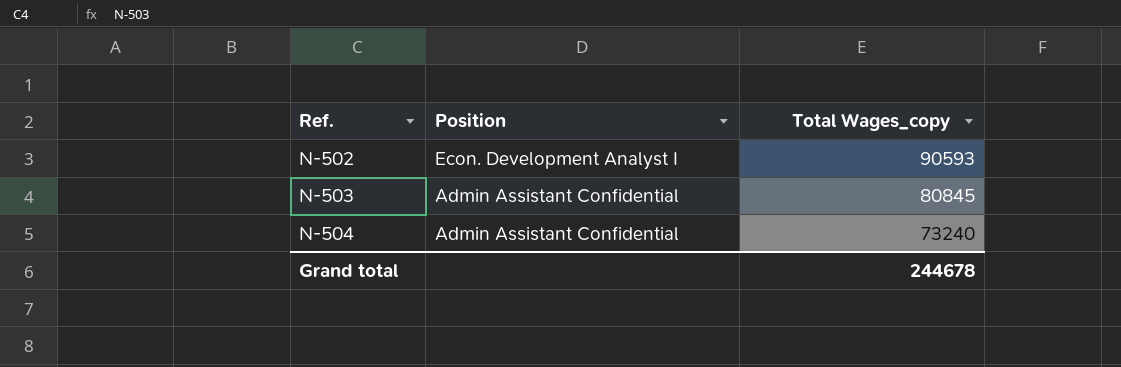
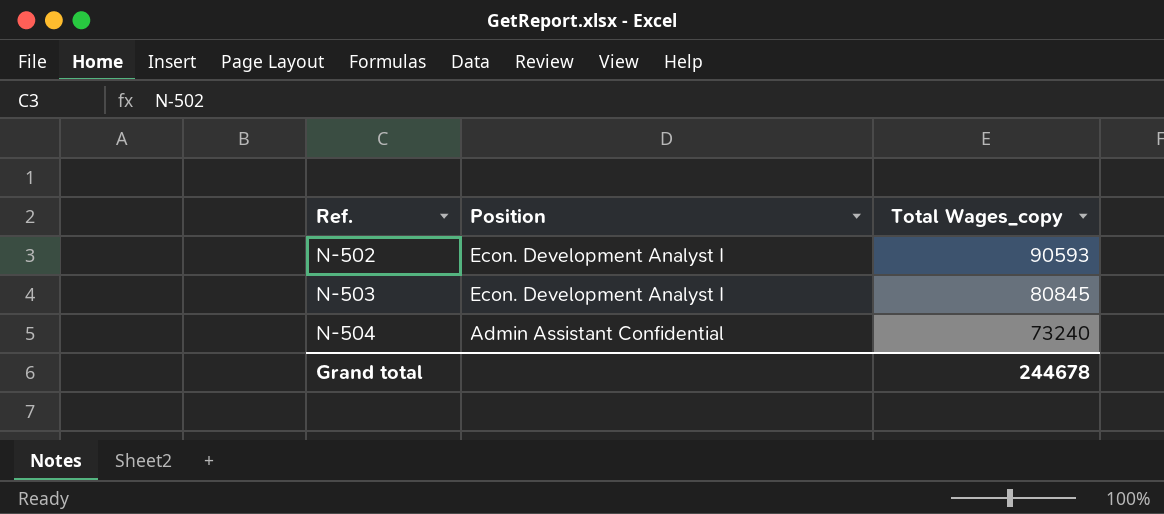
N-503 | Position: Admin Assistant Confidential -> Econ. Development Analyst I

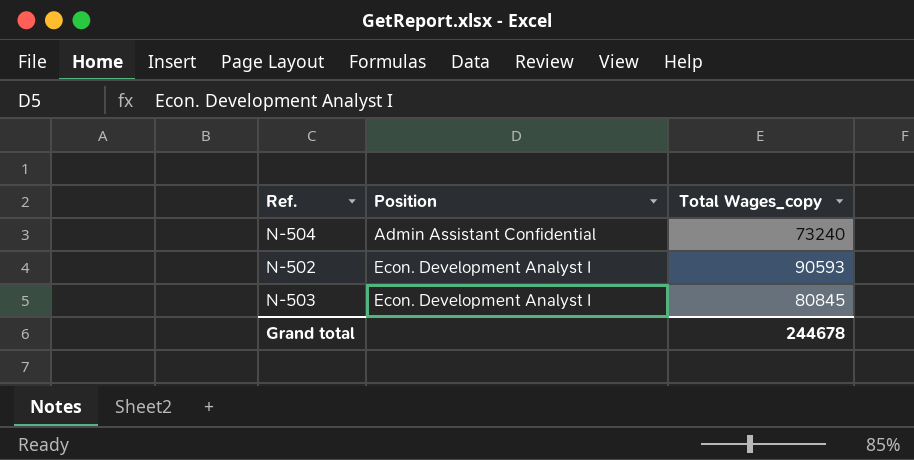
row order: Ref. ascending -> Position ascending

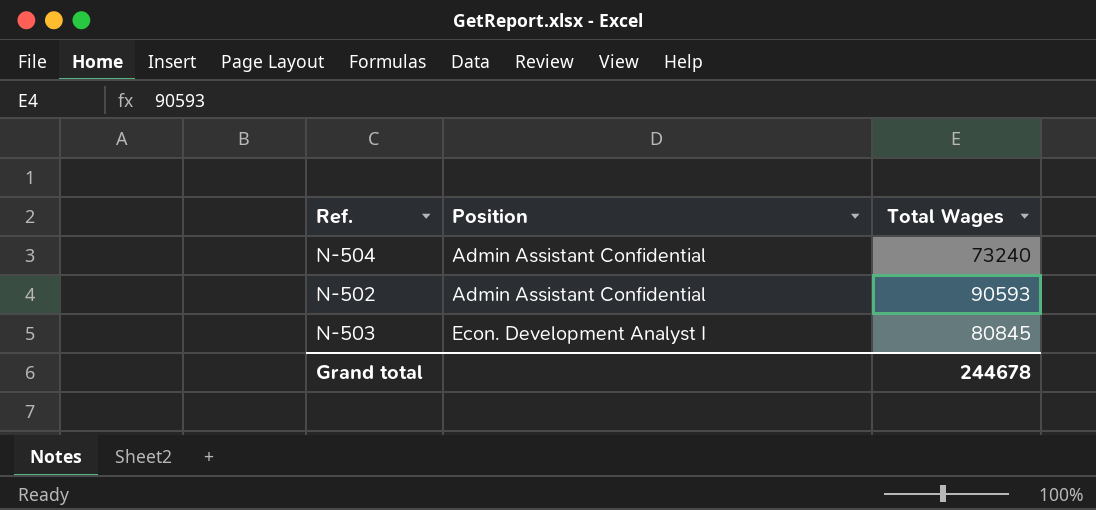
column name: Total Wages_copy -> Total Wages
N-502 | Position: Econ. Development Analyst I -> Admin Assistant Confidential

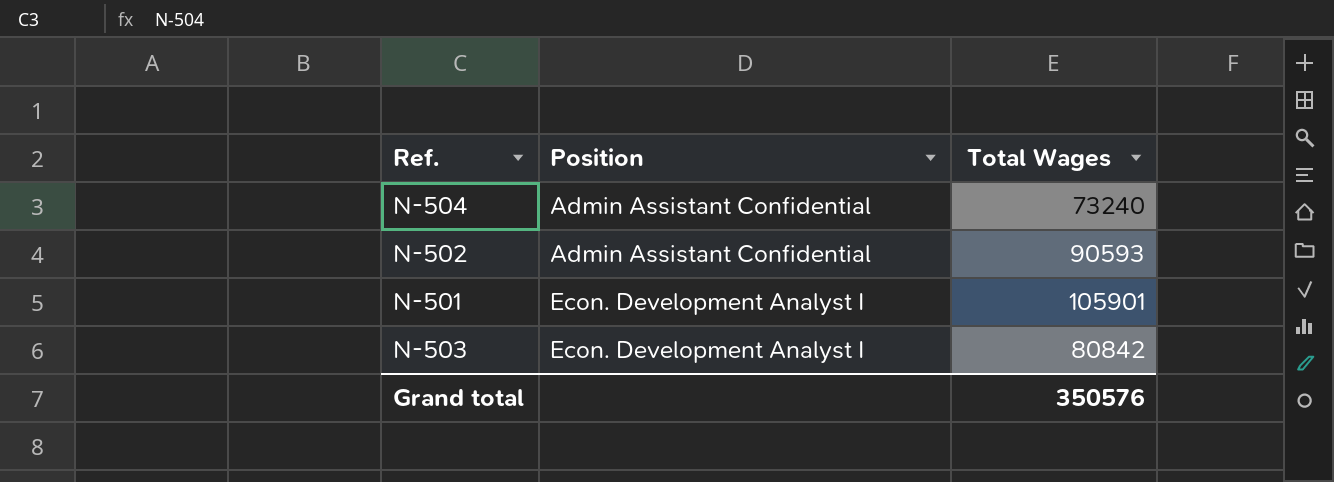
row N-501: none -> Econ. Development Analyst I | 105901
N-503 | Total Wages: 80845 -> 80842
Grand total | Total Wages: 244678 -> 350576

